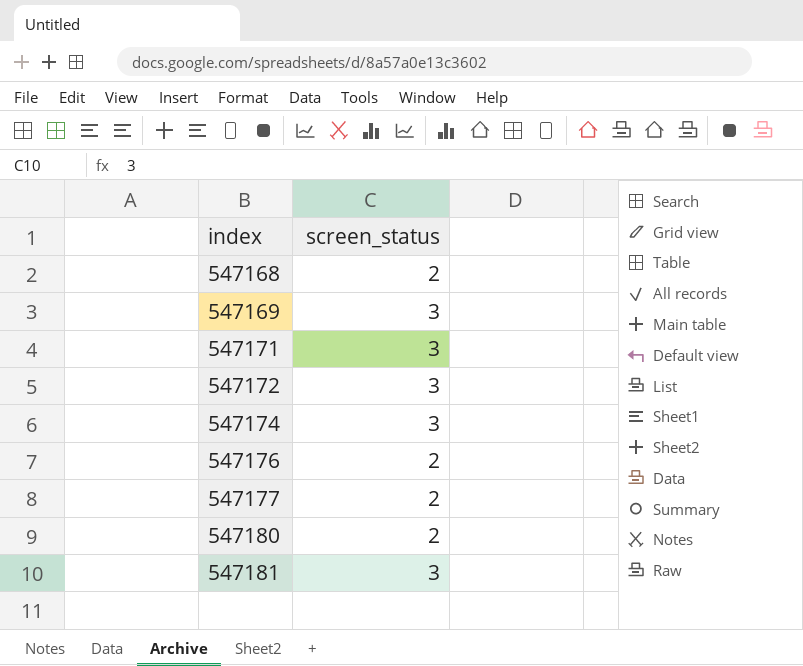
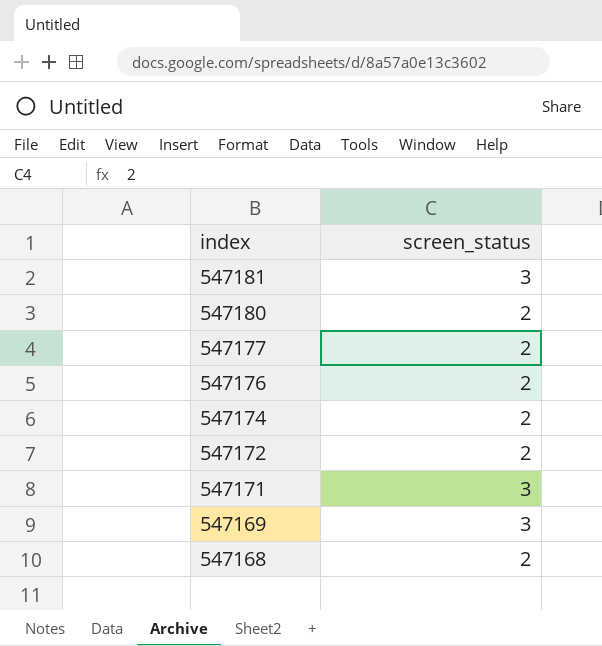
row order: index ascending -> index descending
547174 | screen_status: 3 -> 2
547172 | screen_status: 3 -> 2

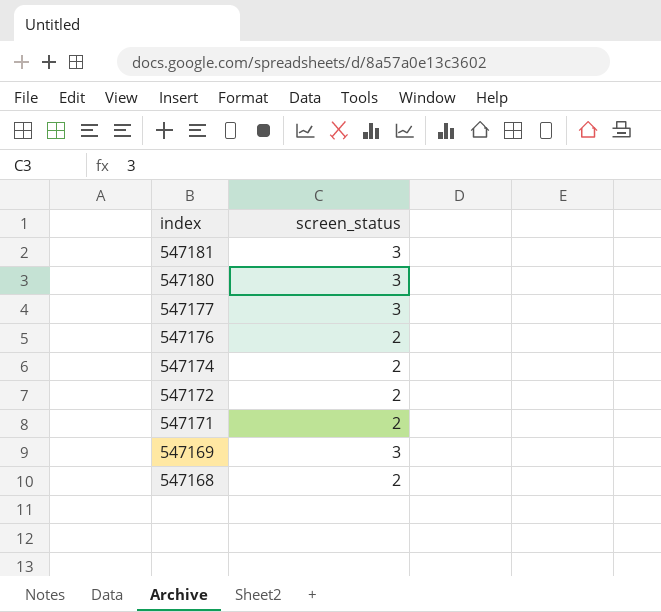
547180 | screen_status: 2 -> 3
547177 | screen_status: 2 -> 3
547171 | screen_status: 3 -> 2

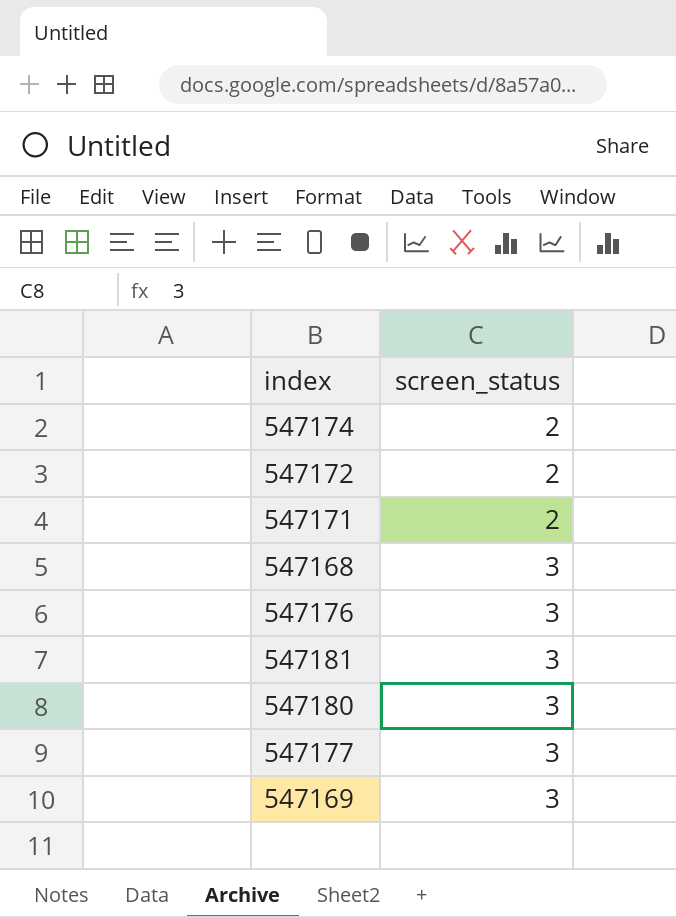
row order: index descending -> screen_status ascending
547168 | screen_status: 2 -> 3
547176 | screen_status: 2 -> 3

